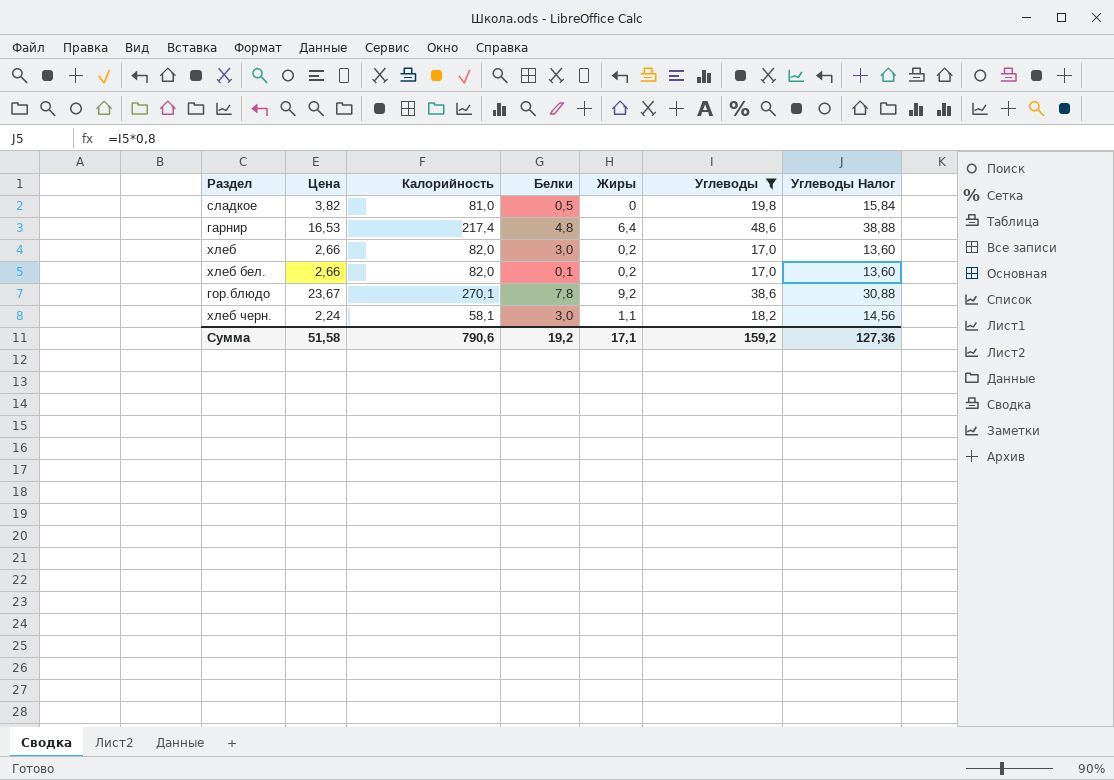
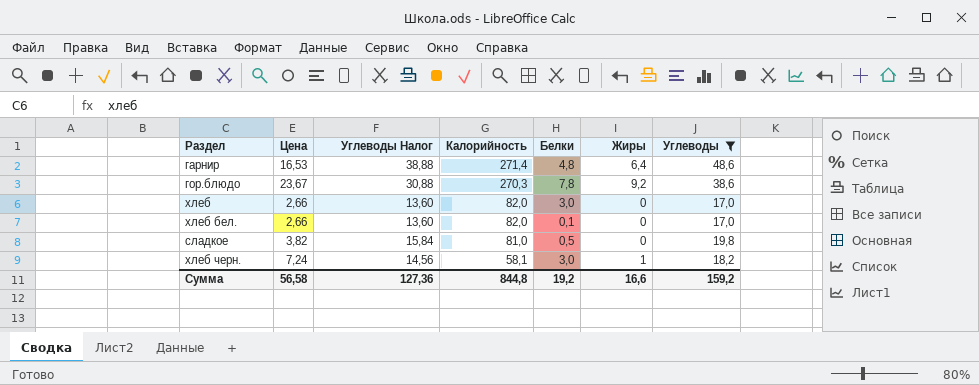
row order: none -> Калорийность descending
column Углеводы Налог | position: 7 -> 3
гарнир | Калорийность: 217,4 -> 271,4
гор.блюдо | Калорийность: 270,1 -> 270,3
хлеб | Жиры: 0,2 -> 0
хлеб бел. | Жиры: 0,2 -> 0
хлеб черн. | Цена: 2,24 -> 7,24
хлеб черн. | Жиры: 1,1 -> 1
Сумма | Цена: 51,58 -> 56,58
Сумма | Калорийность: 790,6 -> 844,8
Сумма | Жиры: 17,1 -> 16,6

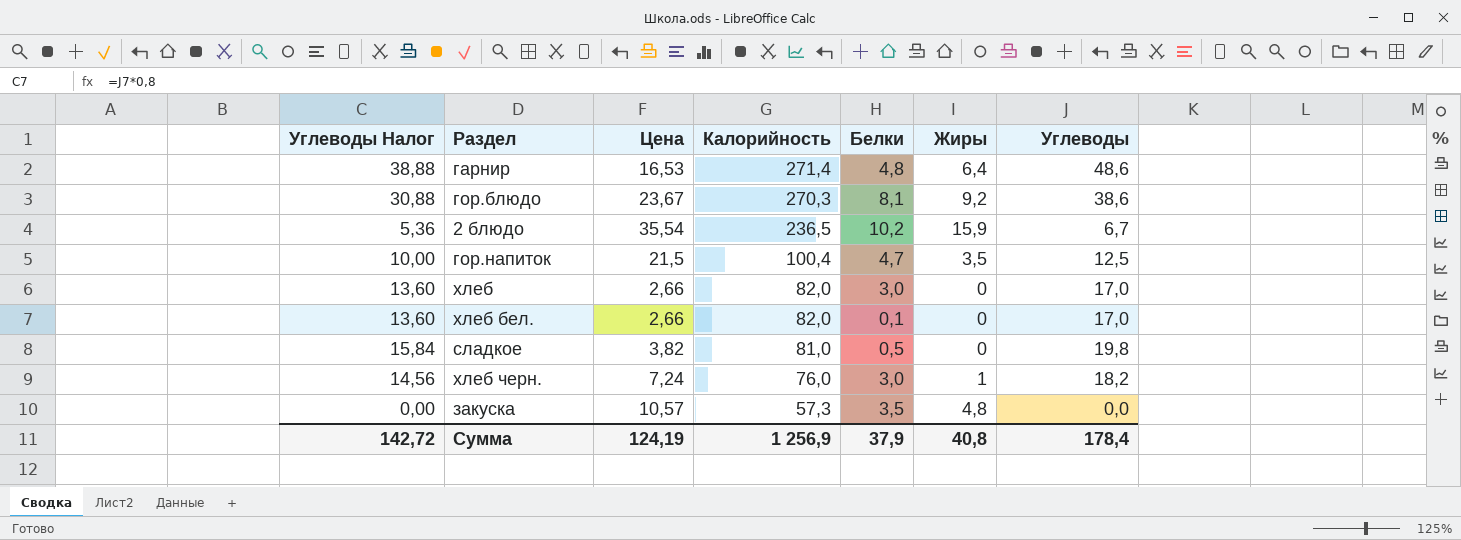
filter: Углеводы >= 17,0 -> none
column Углеводы Налог | position: 3 -> 1
гор.блюдо | Белки: 7,8 -> 8,1
хлеб черн. | Калорийность: 58,1 -> 76,0
Сумма | Углеводы Налог: 127,36 -> 142,72
Сумма | Цена: 56,58 -> 124,19
Сумма | Калорийность: 844,8 -> 1 256,9
Сумма | Белки: 19,2 -> 37,9
Сумма | Жиры: 16,6 -> 40,8
Сумма | Углеводы: 159,2 -> 178,4

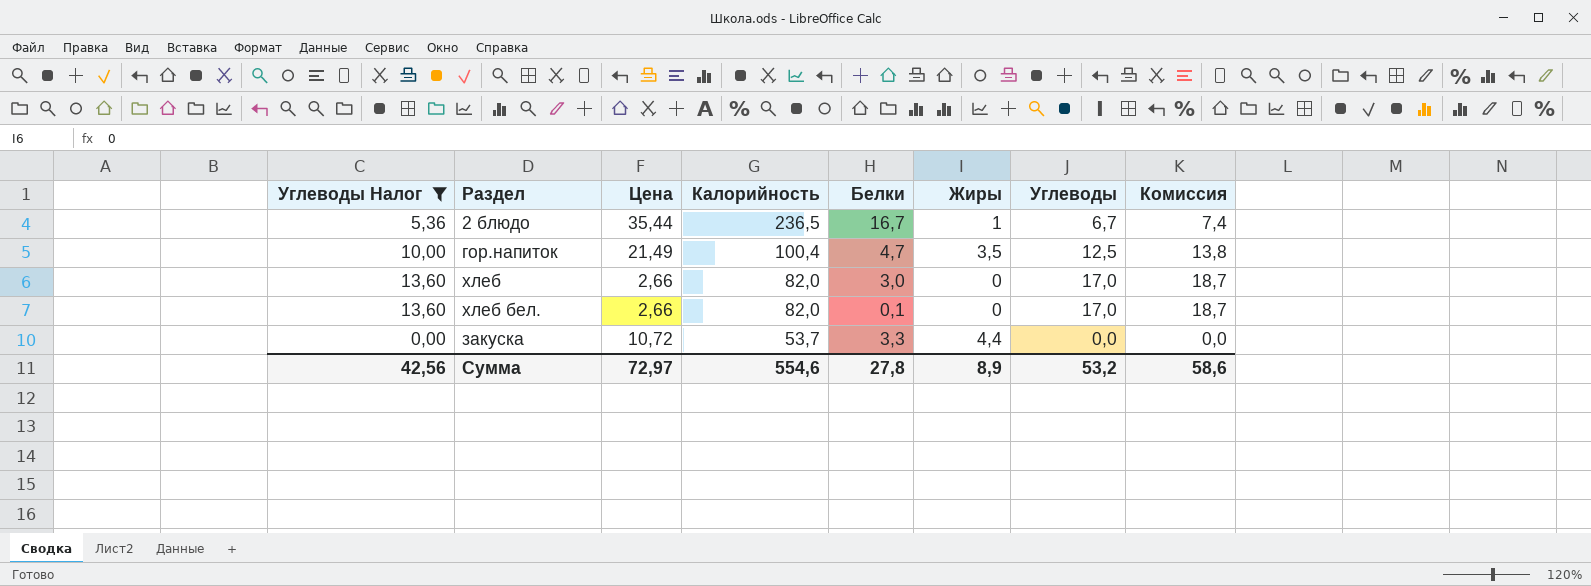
filter: none -> Углеводы Налог <= 13,60
column Комиссия | formula: none -> [Углеводы] * 1,1
2 блюдо | Цена: 35,54 -> 35,44
2 блюдо | Белки: 10,2 -> 16,7
2 блюдо | Жиры: 15,9 -> 1
гор.напиток | Цена: 21,5 -> 21,49
закуска | Цена: 10,57 -> 10,72
закуска | Калорийность: 57,3 -> 53,7
закуска | Белки: 3,5 -> 3,3
закуска | Жиры: 4,8 -> 4,4
Сумма | Углеводы Налог: 142,72 -> 42,56
Сумма | Цена: 124,19 -> 72,97
Сумма | Калорийность: 1 256,9 -> 554,6
Сумма | Белки: 37,9 -> 27,8
Сумма | Жиры: 40,8 -> 8,9
Сумма | Углеводы: 178,4 -> 53,2

